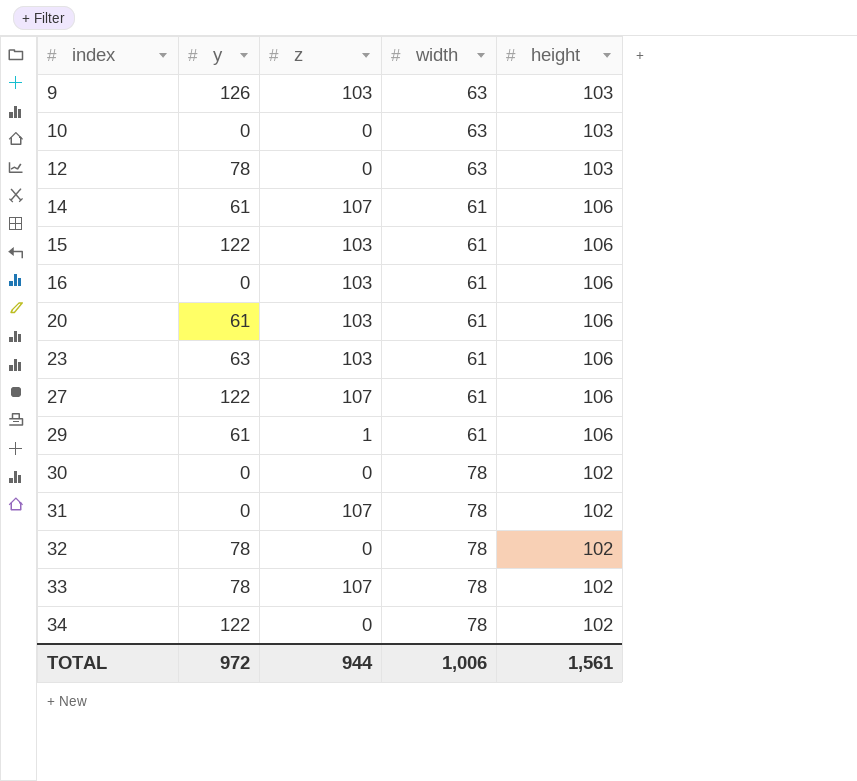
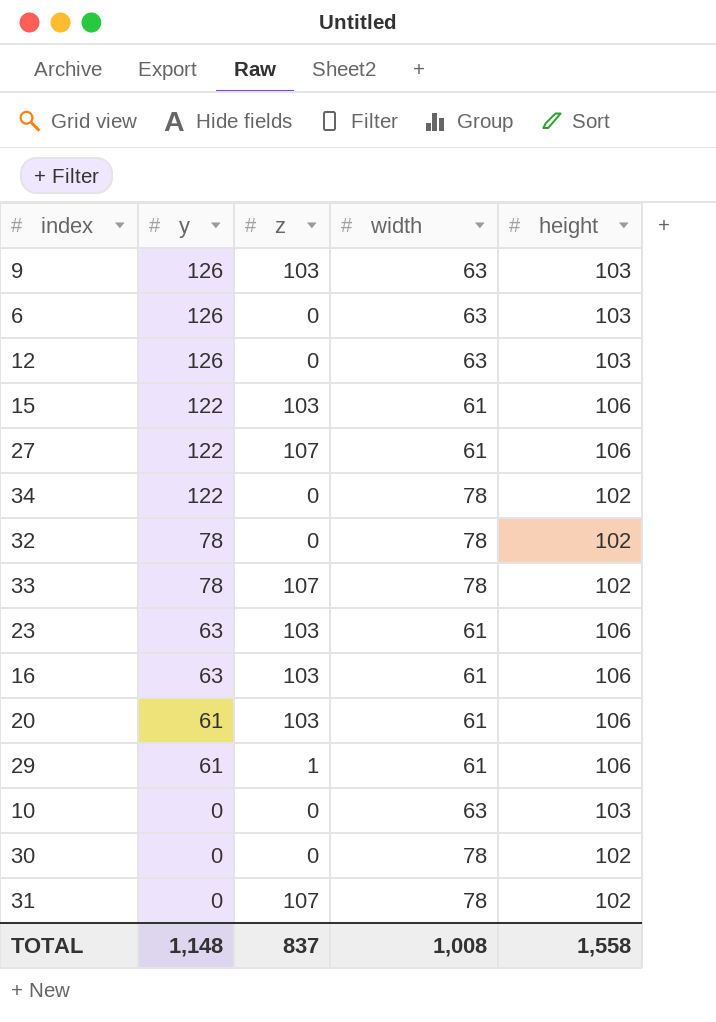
row order: index ascending -> y descending
row 14: 61 | 107 | 61 | 106 -> none
row 6: none -> 126 | 0 | 63 | 103
12 | y: 78 -> 126
16 | y: 0 -> 63
TOTAL | y: 972 -> 1,148
TOTAL | z: 944 -> 837
TOTAL | width: 1,006 -> 1,008
TOTAL | height: 1,561 -> 1,558

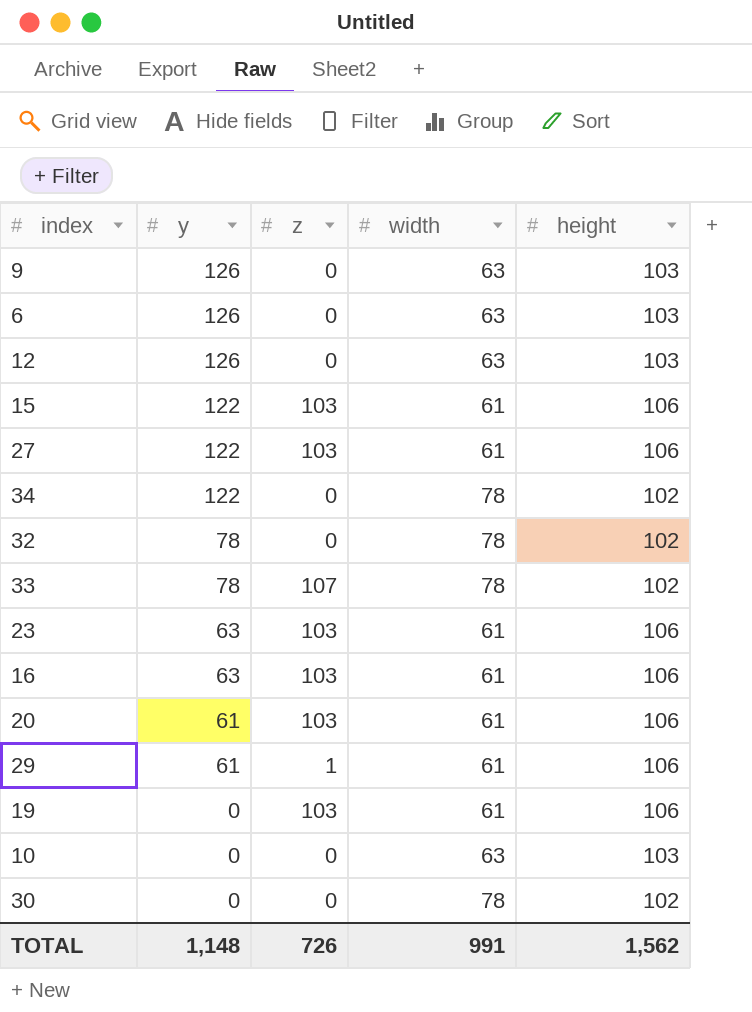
row 31: 0 | 107 | 78 | 102 -> none
9 | z: 103 -> 0
27 | z: 107 -> 103
row 19: none -> 0 | 103 | 61 | 106
TOTAL | z: 837 -> 726
TOTAL | width: 1,008 -> 991
TOTAL | height: 1,558 -> 1,562

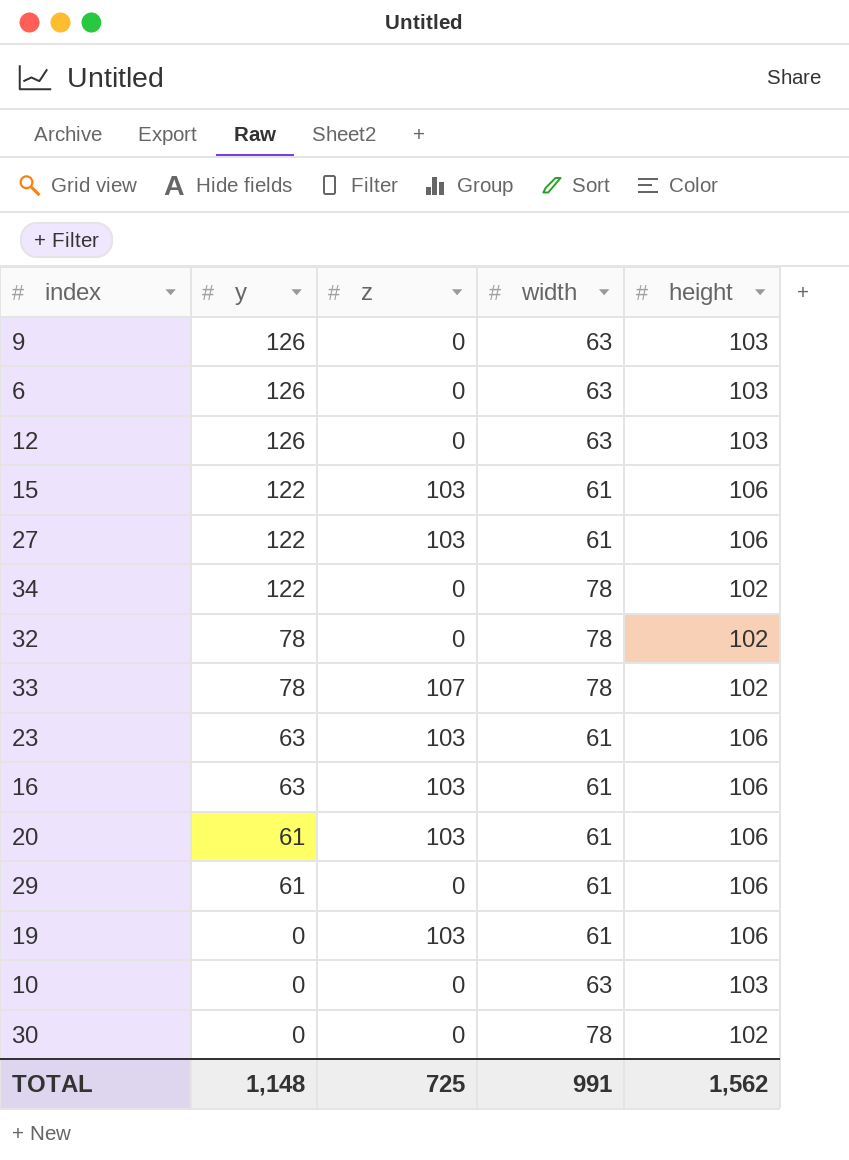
29 | z: 1 -> 0
TOTAL | z: 726 -> 725

